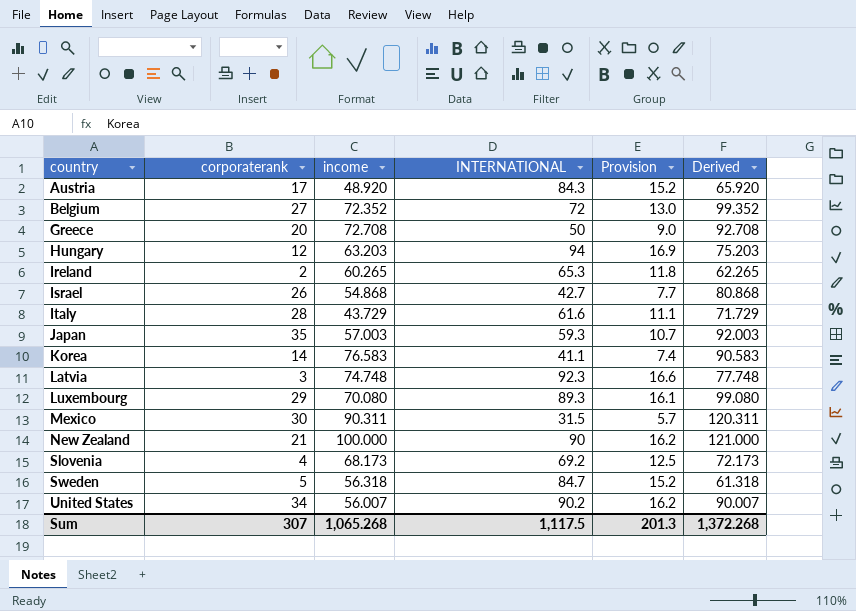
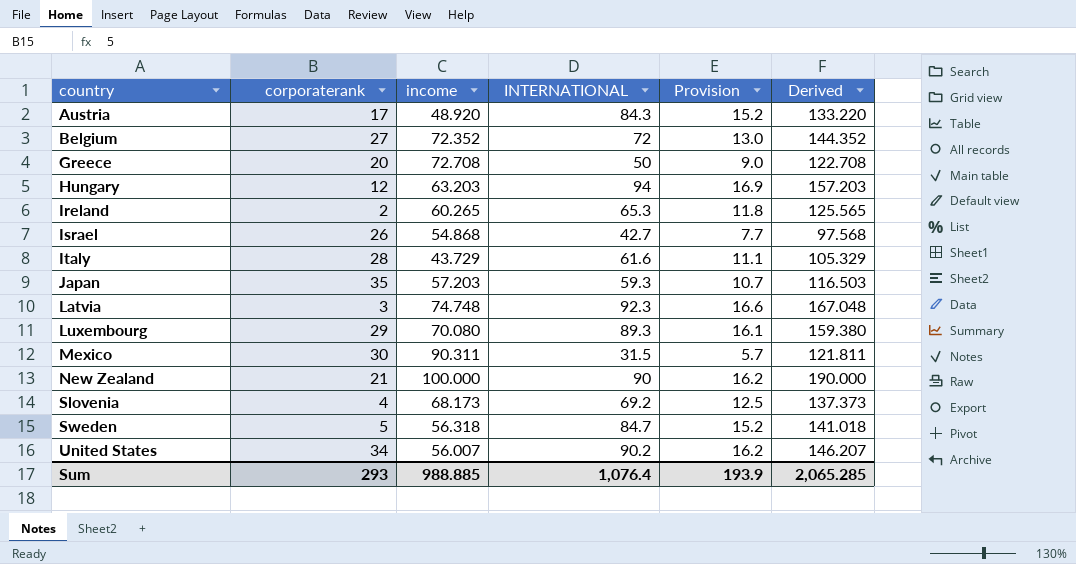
column Derived | formula: [corporaterank] + [income] -> [income] + [INTERNATIONAL]
row Korea: 14 | 76.583 | 41.1 | 7.4 | 90.583 -> none
Japan | income: 57.003 -> 57.203
Sum | corporaterank: 307 -> 293
Sum | income: 1,065.268 -> 988.885
Sum | INTERNATIONAL: 1,117.5 -> 1,076.4
Sum | Provision: 201.3 -> 193.9
Sum | Derived: 1,372.268 -> 2,065.285

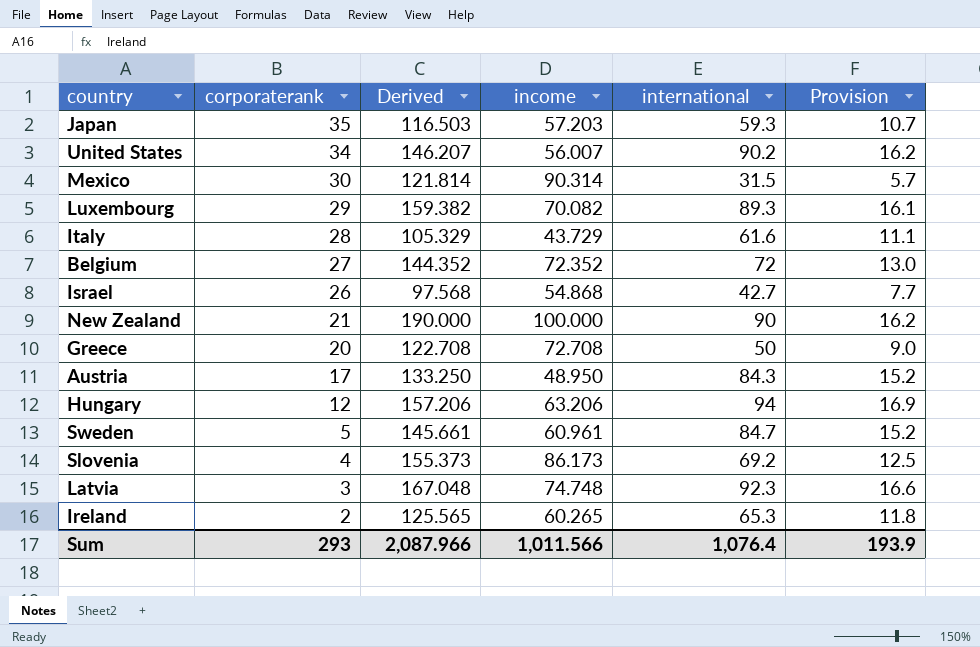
row order: country ascending -> corporaterank descending
column Derived | position: 6 -> 3
column name: INTERNATIONAL -> international
Mexico | Derived: 121.811 -> 121.814
Mexico | income: 90.311 -> 90.314
Luxembourg | Derived: 159.380 -> 159.382
Luxembourg | income: 70.080 -> 70.082
Austria | Derived: 133.220 -> 133.250
Austria | income: 48.920 -> 48.950
Hungary | Derived: 157.203 -> 157.206
Hungary | income: 63.203 -> 63.206
Sweden | Derived: 141.018 -> 145.661
Sweden | income: 56.318 -> 60.961
Slovenia | Derived: 137.373 -> 155.373
Slovenia | income: 68.173 -> 86.173
Sum | Derived: 2,065.285 -> 2,087.966
Sum | income: 988.885 -> 1,011.566

